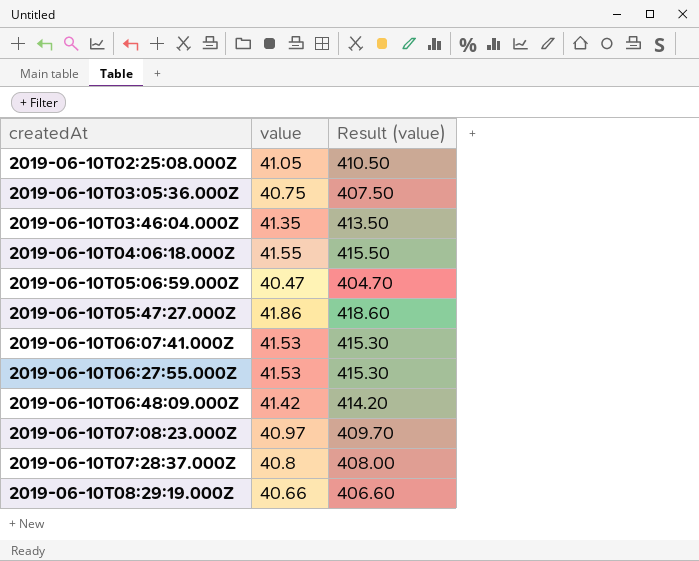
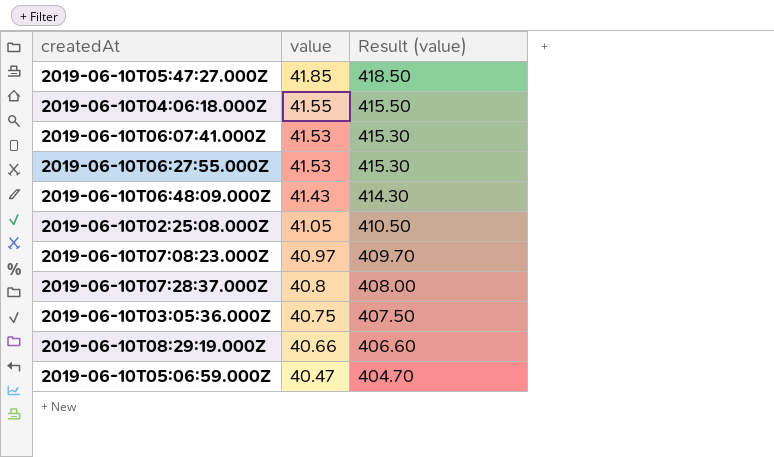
row order: createdAt ascending -> value descending
row 2019-06-10T03:46:04.000Z: 41.35 | 413.50 -> none
2019-06-10T05:47:27.000Z | value: 41.86 -> 41.85
2019-06-10T05:47:27.000Z | Result (value): 418.60 -> 418.50
2019-06-10T06:48:09.000Z | value: 41.42 -> 41.43
2019-06-10T06:48:09.000Z | Result (value): 414.20 -> 414.30

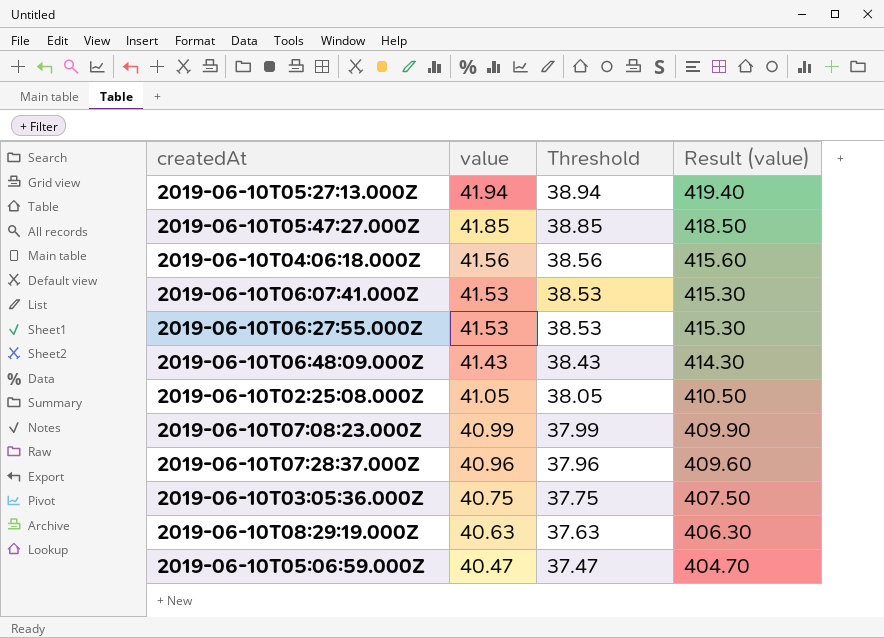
column Threshold | formula: none -> [value] - 3
row 2019-06-10T05:27:13.000Z: none -> 41.94 | 38.94 | 419.40
2019-06-10T04:06:18.000Z | value: 41.55 -> 41.56
2019-06-10T04:06:18.000Z | Result (value): 415.50 -> 415.60
2019-06-10T07:08:23.000Z | value: 40.97 -> 40.99
2019-06-10T07:08:23.000Z | Result (value): 409.70 -> 409.90
2019-06-10T07:28:37.000Z | value: 40.8 -> 40.96
2019-06-10T07:28:37.000Z | Result (value): 408.00 -> 409.60
2019-06-10T08:29:19.000Z | value: 40.66 -> 40.63
2019-06-10T08:29:19.000Z | Result (value): 406.60 -> 406.30

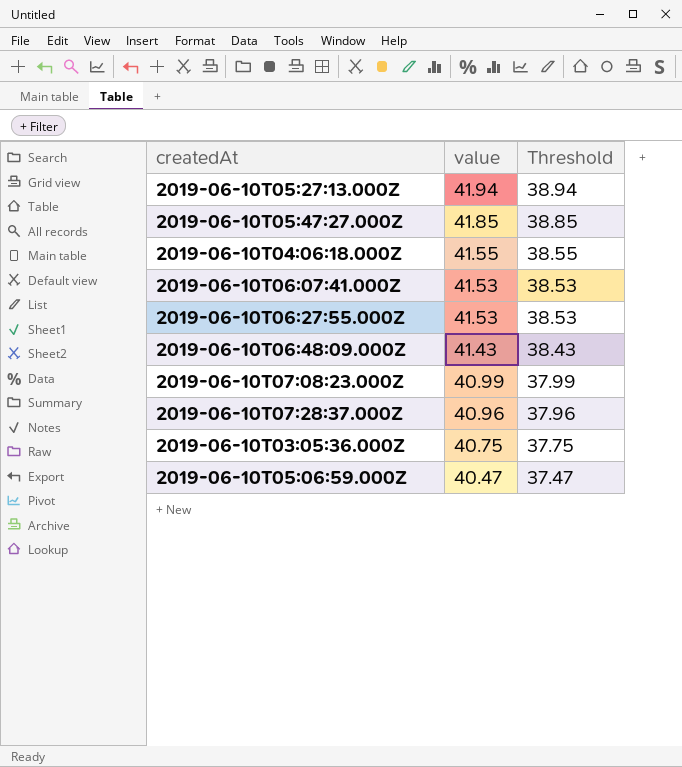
column Result (value) | formula: [value] * 10 -> none
row 2019-06-10T02:25:08.000Z: 41.05 | 38.05 | 410.50 -> none
row 2019-06-10T08:29:19.000Z: 40.63 | 37.63 | 406.30 -> none
2019-06-10T04:06:18.000Z | value: 41.56 -> 41.55
2019-06-10T04:06:18.000Z | Threshold: 38.56 -> 38.55

